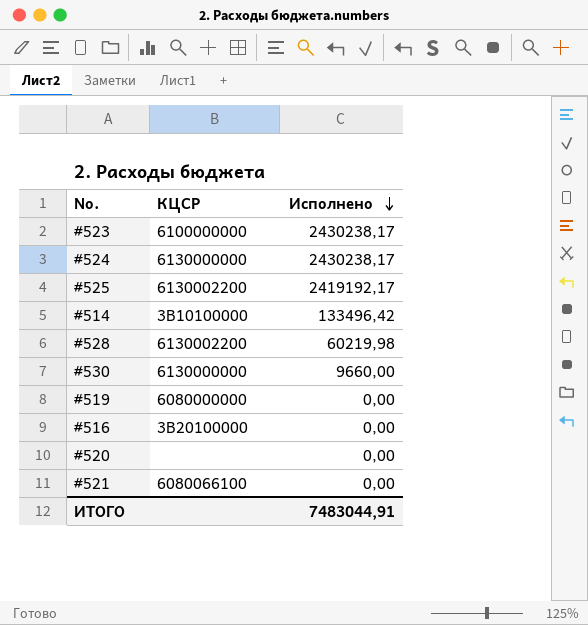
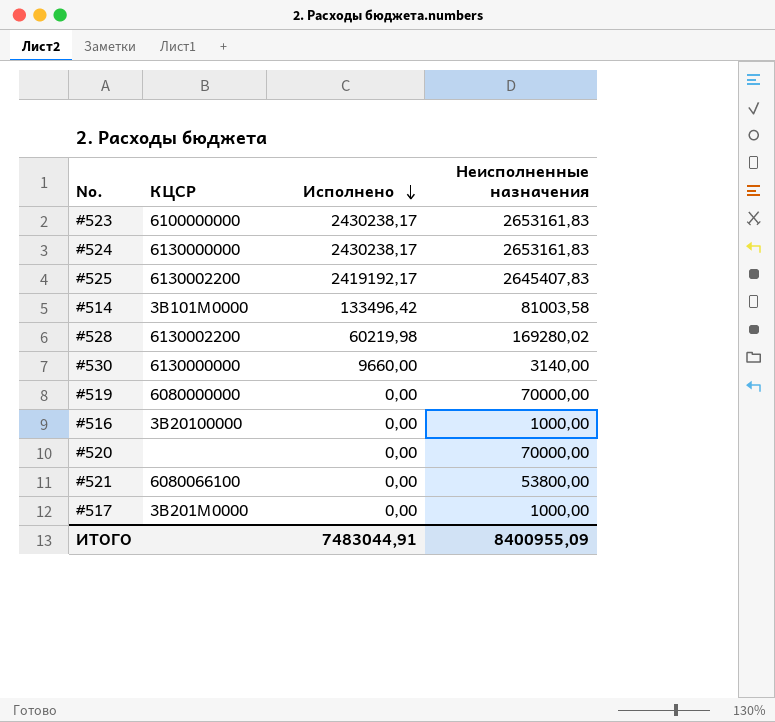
column Неисполненные назначения | position: none -> 4
#514 | КЦСР: 3В10100000 -> 3В101М0000
row #517: none -> 3В201М0000 | 0,00 | 1000,00

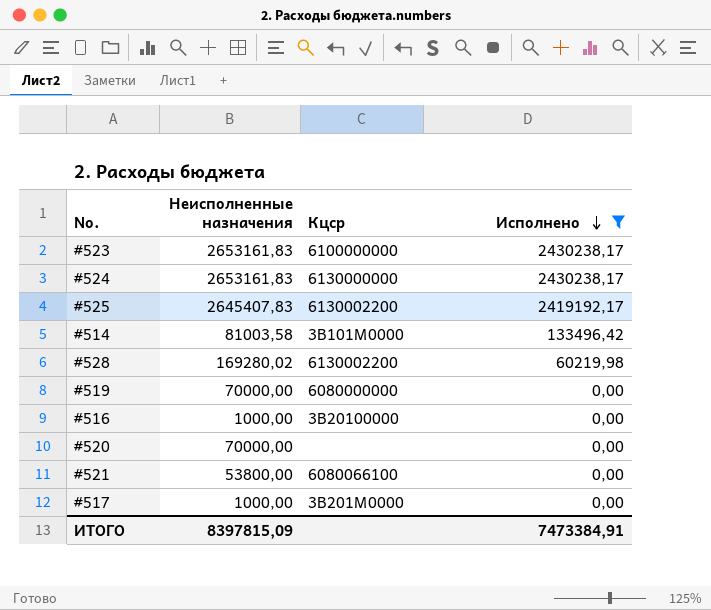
filter: none -> Исполнено != 9660,00
column Неисполненные назначения | position: 4 -> 2
column name: КЦСР -> Кцср
ИТОГО | Неисполненные назначения: 8400955,09 -> 8397815,09
ИТОГО | Исполнено: 7483044,91 -> 7473384,91

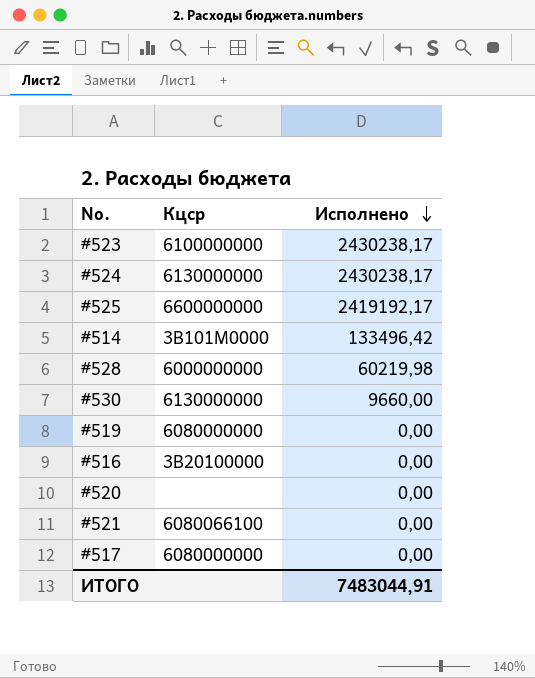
filter: Исполнено != 9660,00 -> none
column Неисполненные назначения | position: 2 -> none
#525 | Кцср: 6130002200 -> 6600000000
#528 | Кцср: 6130002200 -> 6000000000
#517 | Кцср: 3В201М0000 -> 6080000000
ИТОГО | Исполнено: 7473384,91 -> 7483044,91

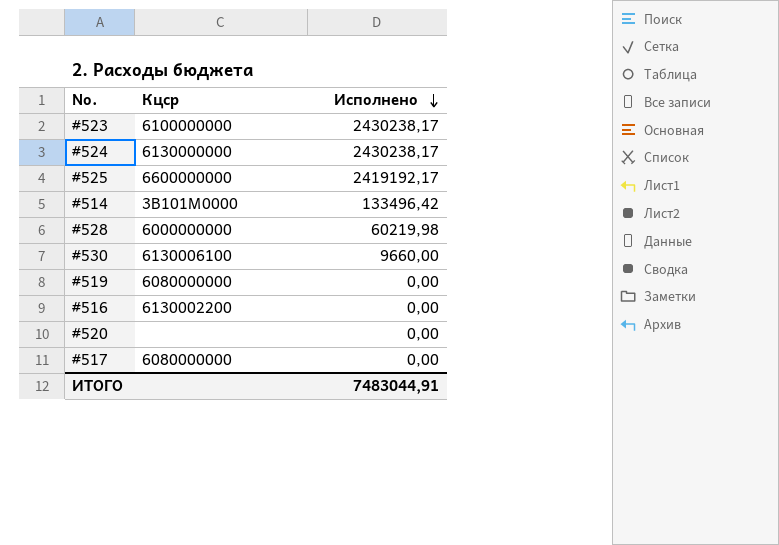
row #521: 6080066100 | 0,00 -> none
#530 | Кцср: 6130000000 -> 6130006100
#516 | Кцср: 3В20100000 -> 6130002200

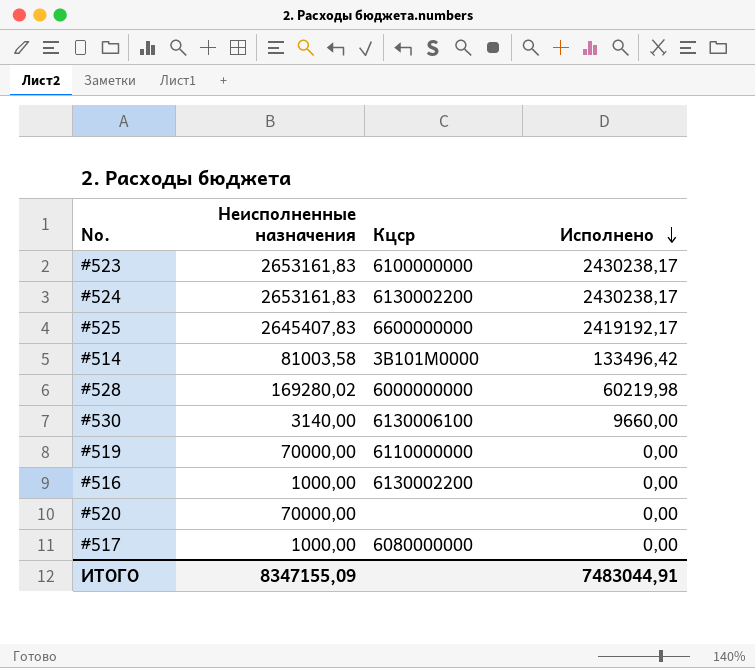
column Неисполненные назначения | position: none -> 2
#524 | Кцср: 6130000000 -> 6130002200
#519 | Кцср: 6080000000 -> 6110000000

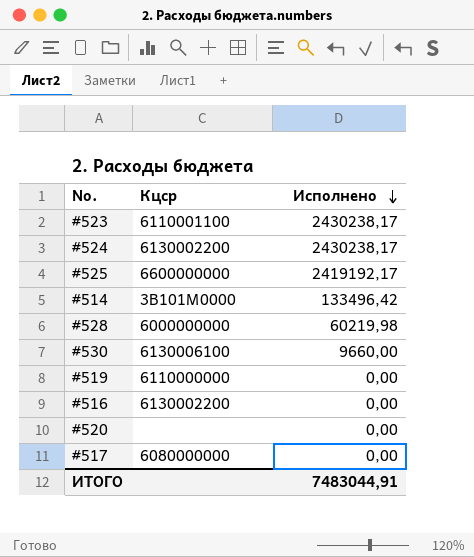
column Неисполненные назначения | position: 2 -> none
#523 | Кцср: 6100000000 -> 6110001100

